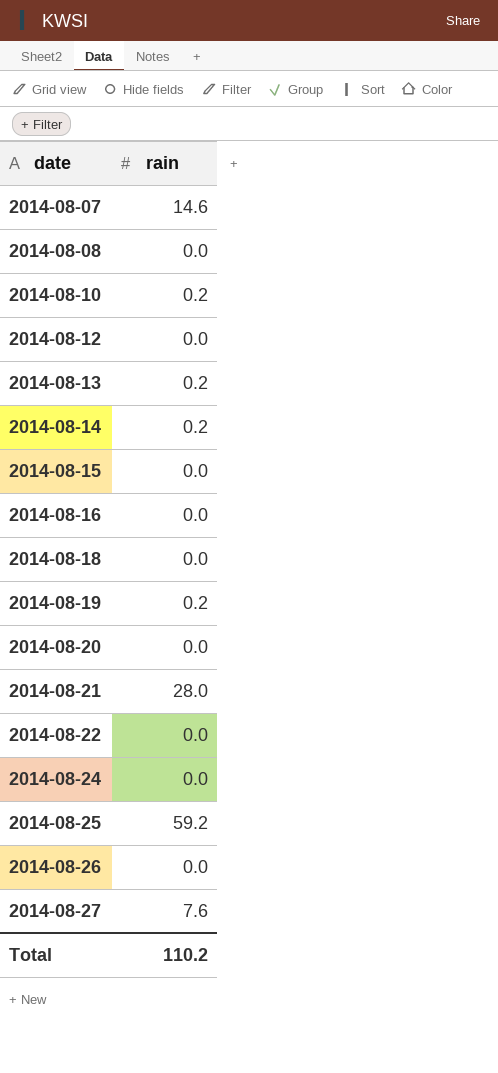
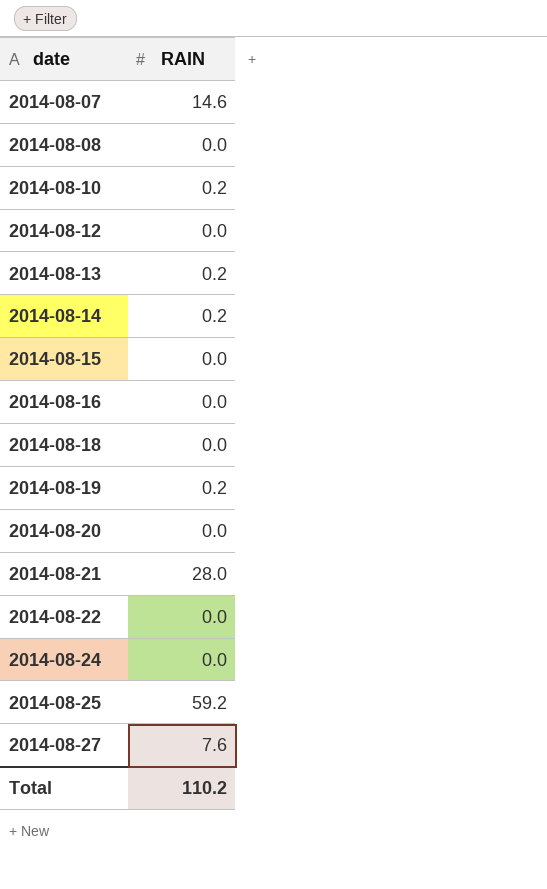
column name: rain -> RAIN
row 2014-08-26: 0.0 -> none

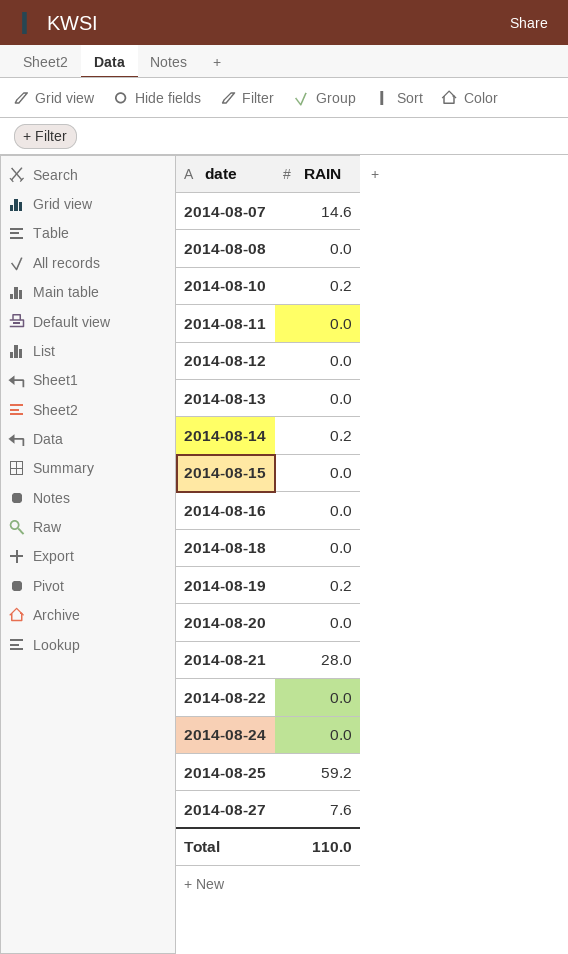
row 2014-08-11: none -> 0.0
2014-08-13 | RAIN: 0.2 -> 0.0
Total | RAIN: 110.2 -> 110.0

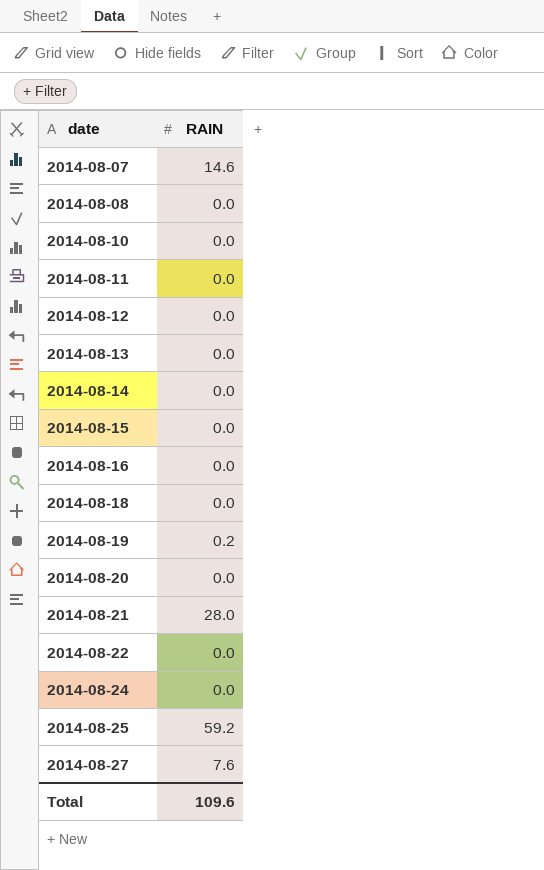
2014-08-10 | RAIN: 0.2 -> 0.0
2014-08-14 | RAIN: 0.2 -> 0.0
Total | RAIN: 110.0 -> 109.6

